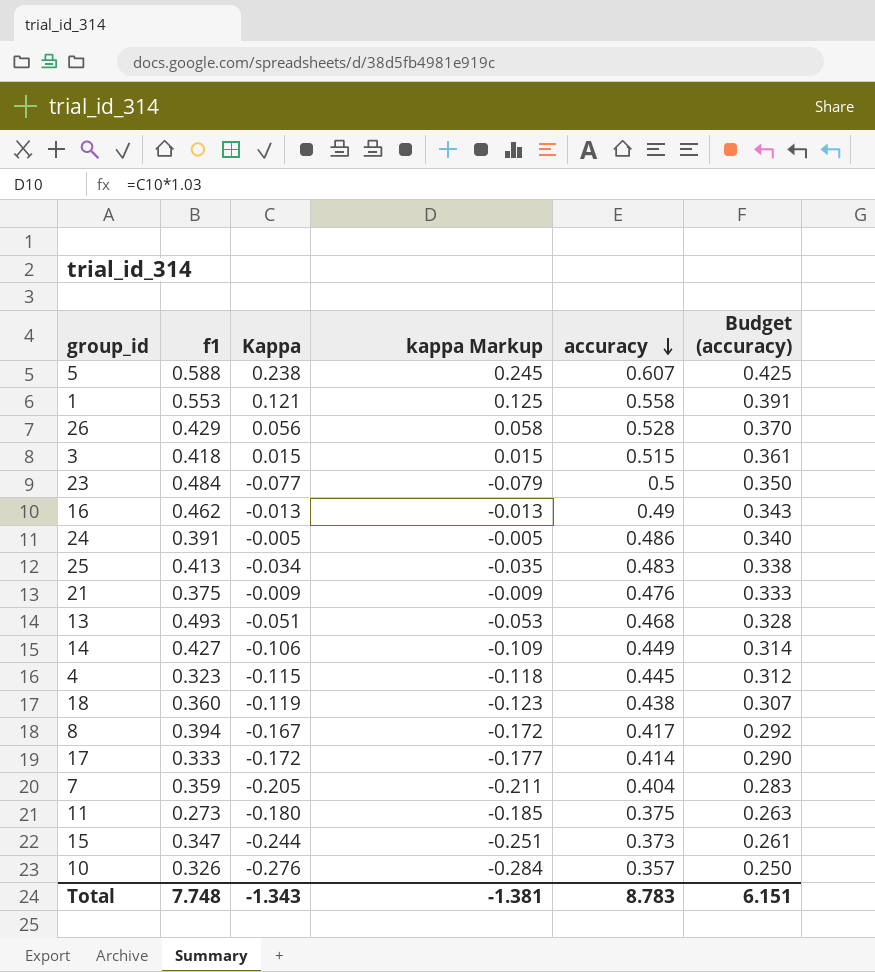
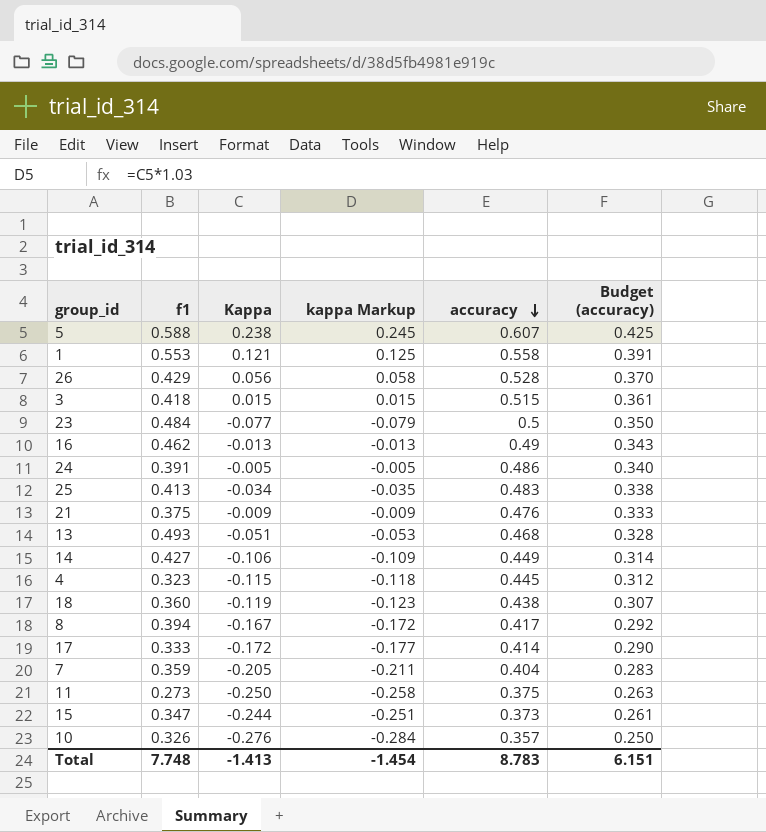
11 | Kappa: -0.180 -> -0.250
11 | kappa Markup: -0.185 -> -0.258
Total | Kappa: -1.343 -> -1.413
Total | kappa Markup: -1.381 -> -1.454

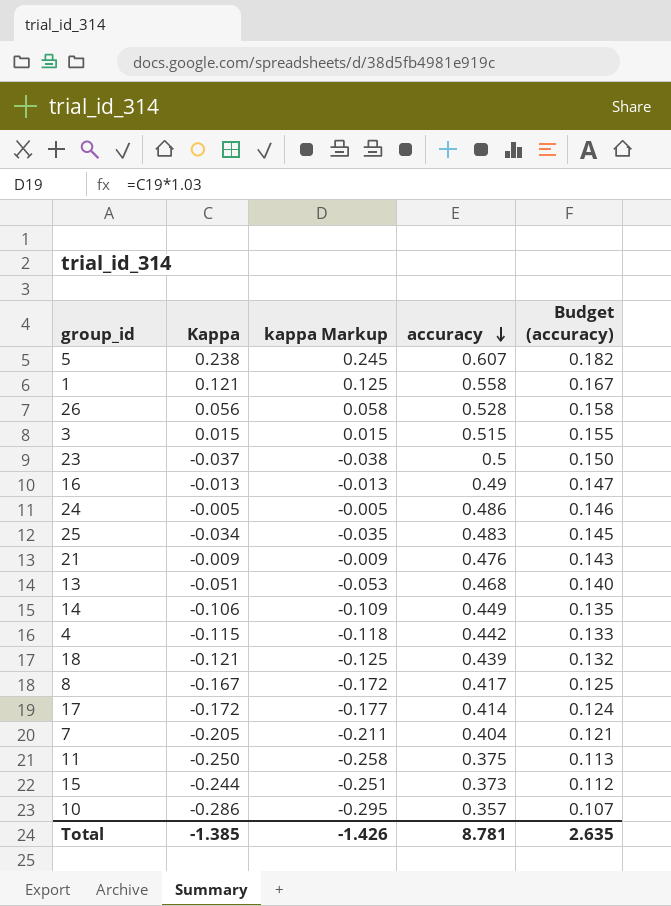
column f1 | position: 2 -> none
column Budget (accuracy) | formula: [accuracy] * 0.7 -> [accuracy] * 0.3
23 | Kappa: -0.077 -> -0.037
23 | kappa Markup: -0.079 -> -0.038
4 | accuracy: 0.445 -> 0.442
18 | Kappa: -0.119 -> -0.121
18 | kappa Markup: -0.123 -> -0.125
18 | accuracy: 0.438 -> 0.439
10 | Kappa: -0.276 -> -0.286
10 | kappa Markup: -0.284 -> -0.295
Total | Kappa: -1.413 -> -1.385
Total | kappa Markup: -1.454 -> -1.426
Total | accuracy: 8.783 -> 8.781
Total | Budget (accuracy): 6.151 -> 2.635

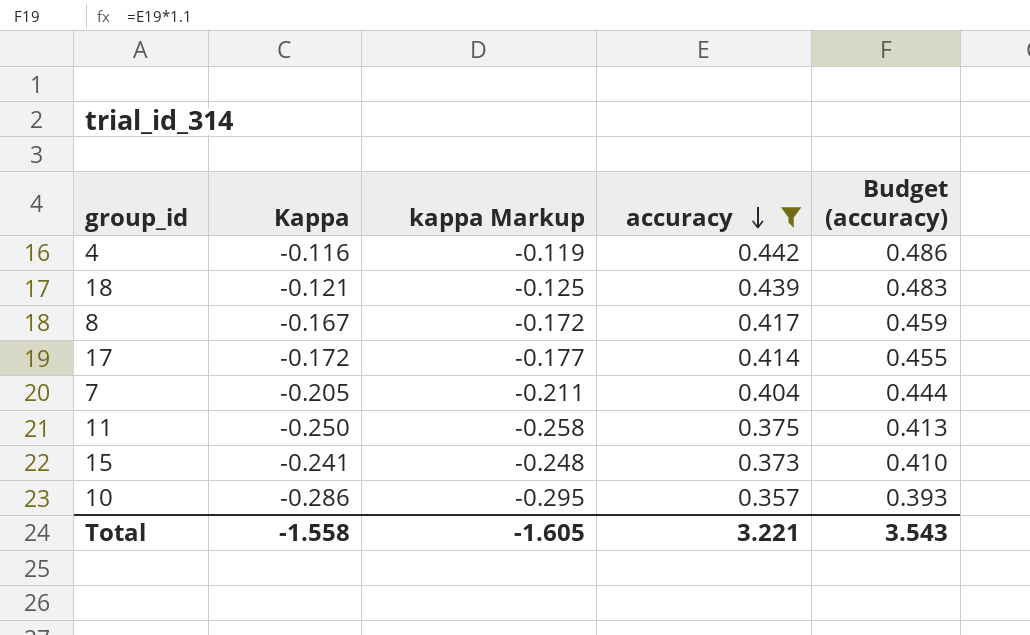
filter: none -> accuracy <= 0.442
column Budget (accuracy) | formula: [accuracy] * 0.3 -> [accuracy] * 1.1
4 | Kappa: -0.115 -> -0.116
4 | kappa Markup: -0.118 -> -0.119
15 | Kappa: -0.244 -> -0.241
15 | kappa Markup: -0.251 -> -0.248
Total | Kappa: -1.385 -> -1.558
Total | kappa Markup: -1.426 -> -1.605
Total | accuracy: 8.781 -> 3.221
Total | Budget (accuracy): 2.635 -> 3.543

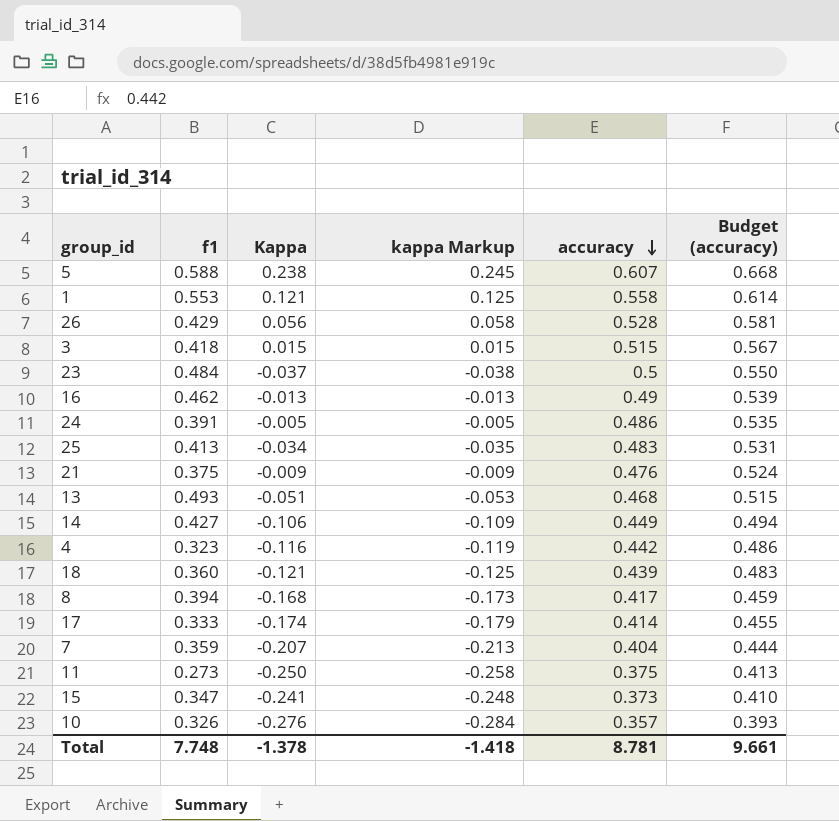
filter: accuracy <= 0.442 -> none
column f1 | position: none -> 2
8 | Kappa: -0.167 -> -0.168
8 | kappa Markup: -0.172 -> -0.173
17 | Kappa: -0.172 -> -0.174
17 | kappa Markup: -0.177 -> -0.179
7 | Kappa: -0.205 -> -0.207
7 | kappa Markup: -0.211 -> -0.213
10 | Kappa: -0.286 -> -0.276
10 | kappa Markup: -0.295 -> -0.284
Total | Kappa: -1.558 -> -1.378
Total | kappa Markup: -1.605 -> -1.418
Total | accuracy: 3.221 -> 8.781
Total | Budget (accuracy): 3.543 -> 9.661

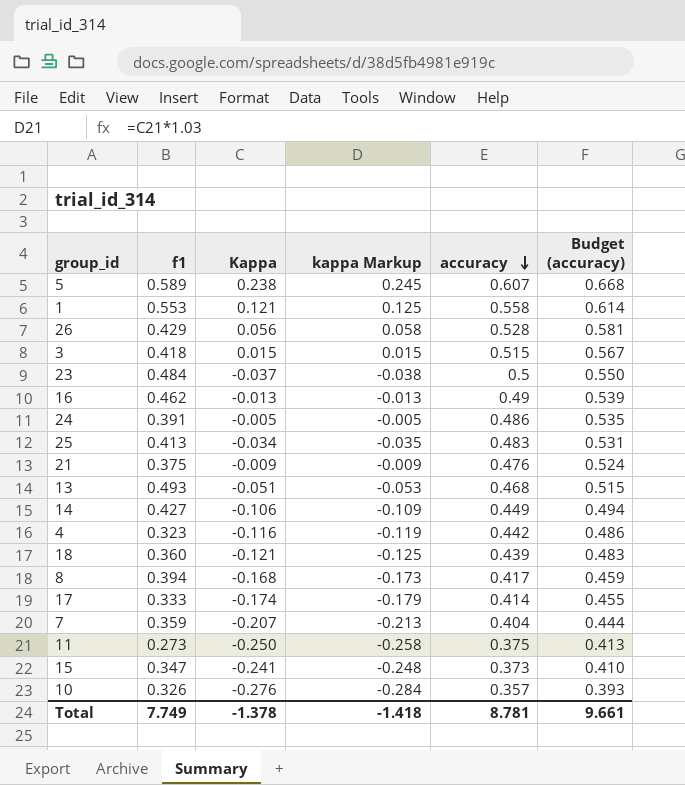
5 | f1: 0.588 -> 0.589
Total | f1: 7.748 -> 7.749

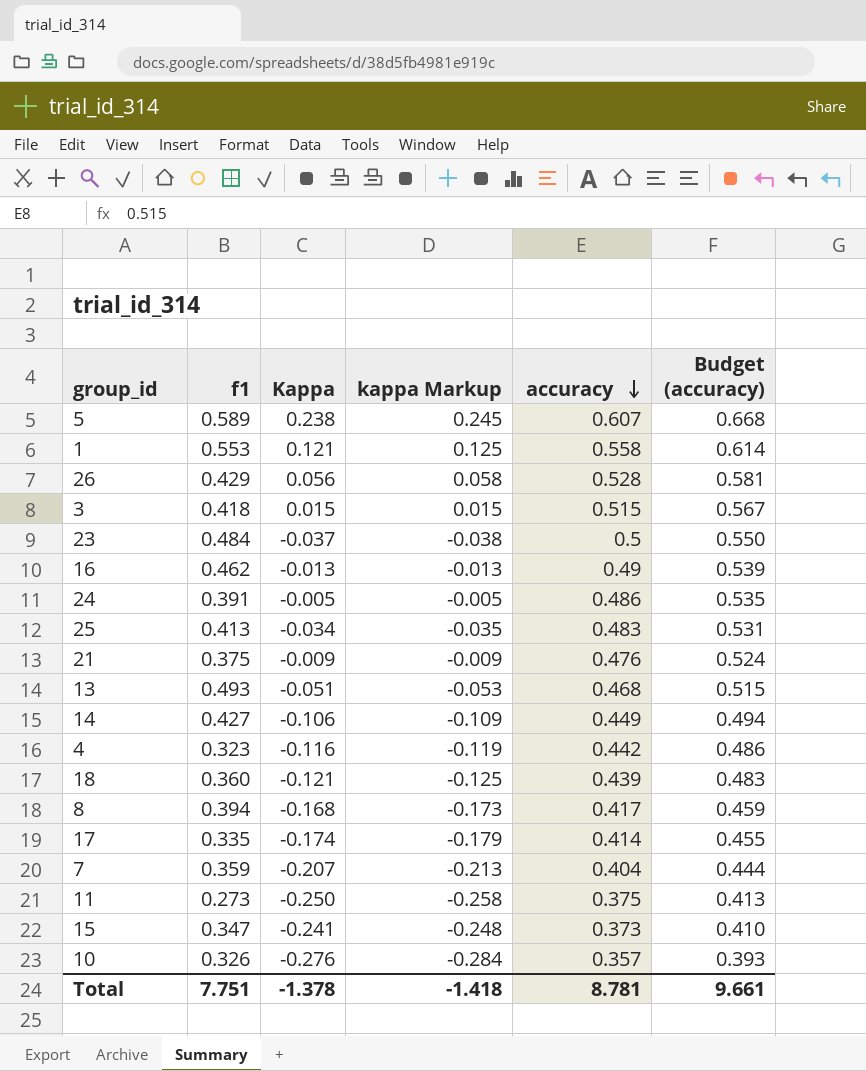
17 | f1: 0.333 -> 0.335
Total | f1: 7.749 -> 7.751

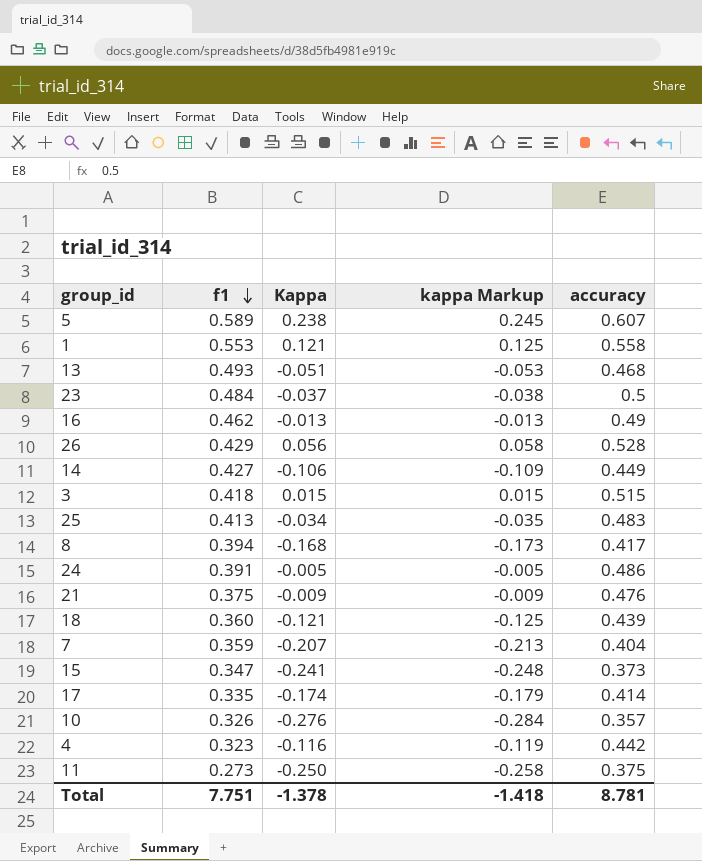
row order: accuracy descending -> f1 descending
column Budget (accuracy) | formula: [accuracy] * 1.1 -> none

